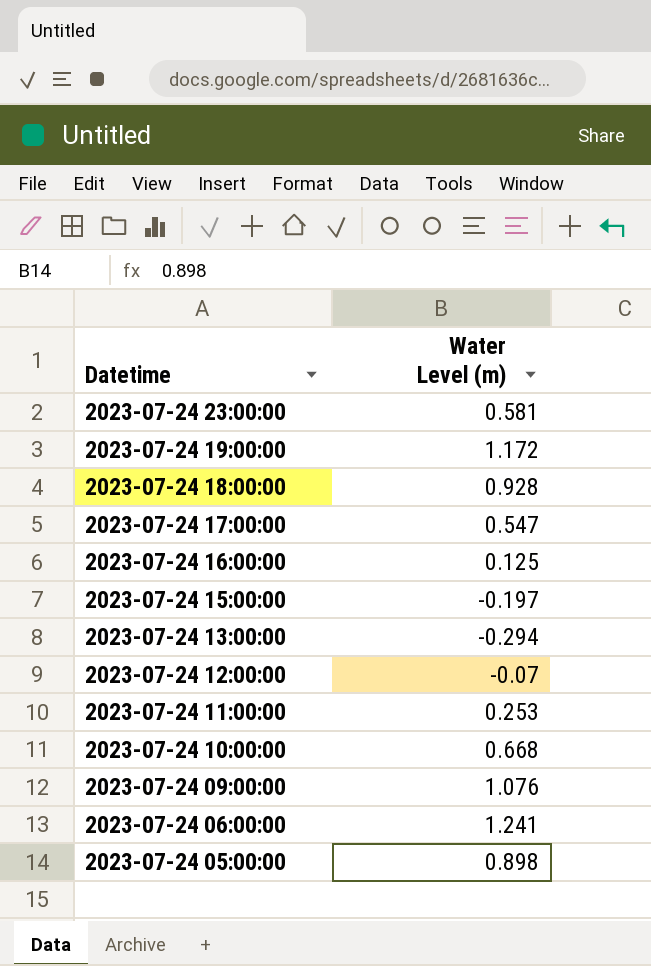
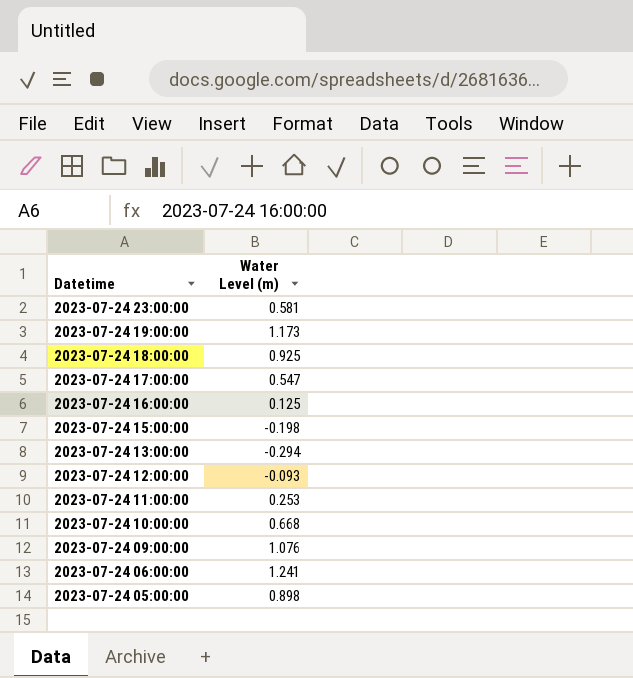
2023-07-24 19:00:00 | Water Level (m): 1.172 -> 1.173
2023-07-24 18:00:00 | Water Level (m): 0.928 -> 0.925
2023-07-24 15:00:00 | Water Level (m): -0.197 -> -0.198
2023-07-24 12:00:00 | Water Level (m): -0.07 -> -0.093

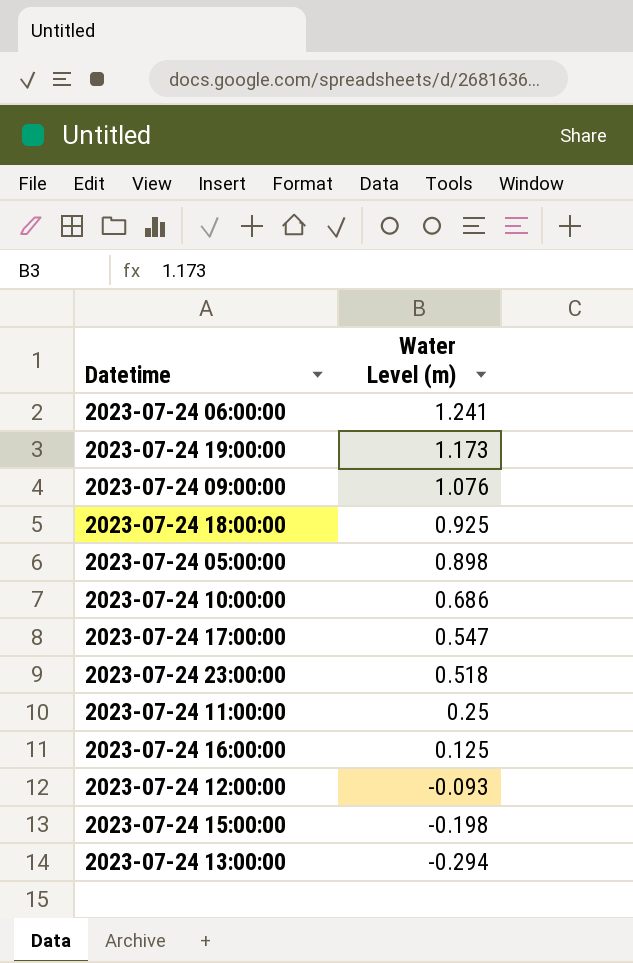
row order: Datetime descending -> Water Level (m) descending
2023-07-24 10:00:00 | Water Level (m): 0.668 -> 0.686
2023-07-24 23:00:00 | Water Level (m): 0.581 -> 0.518
2023-07-24 11:00:00 | Water Level (m): 0.253 -> 0.25

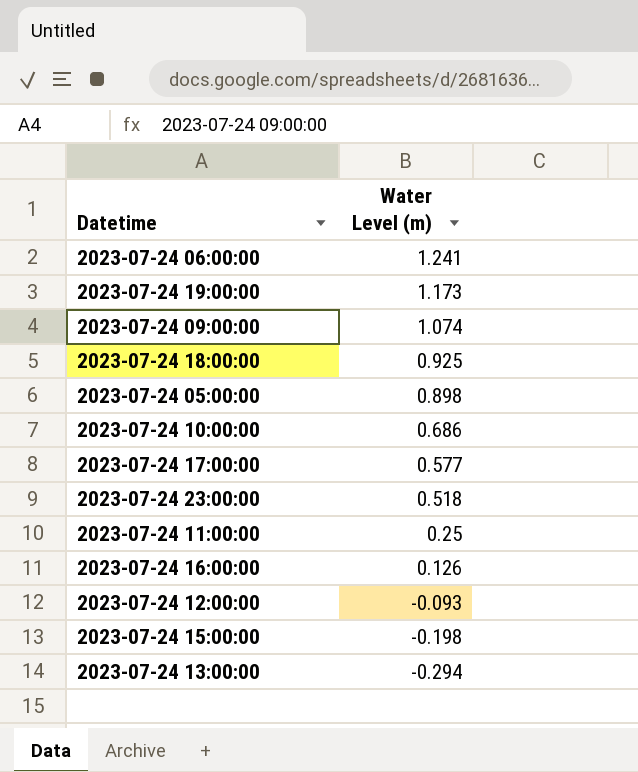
2023-07-24 09:00:00 | Water Level (m): 1.076 -> 1.074
2023-07-24 17:00:00 | Water Level (m): 0.547 -> 0.577
2023-07-24 16:00:00 | Water Level (m): 0.125 -> 0.126

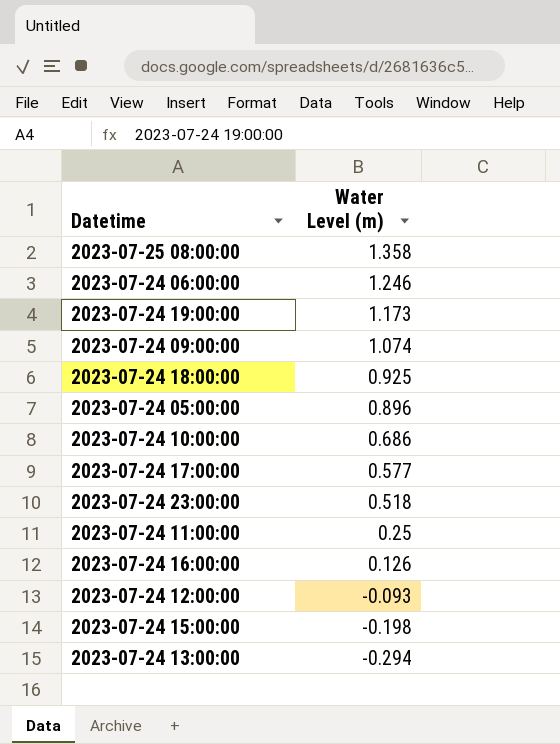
row 2023-07-25 08:00:00: none -> 1.358
2023-07-24 06:00:00 | Water Level (m): 1.241 -> 1.246
2023-07-24 05:00:00 | Water Level (m): 0.898 -> 0.896

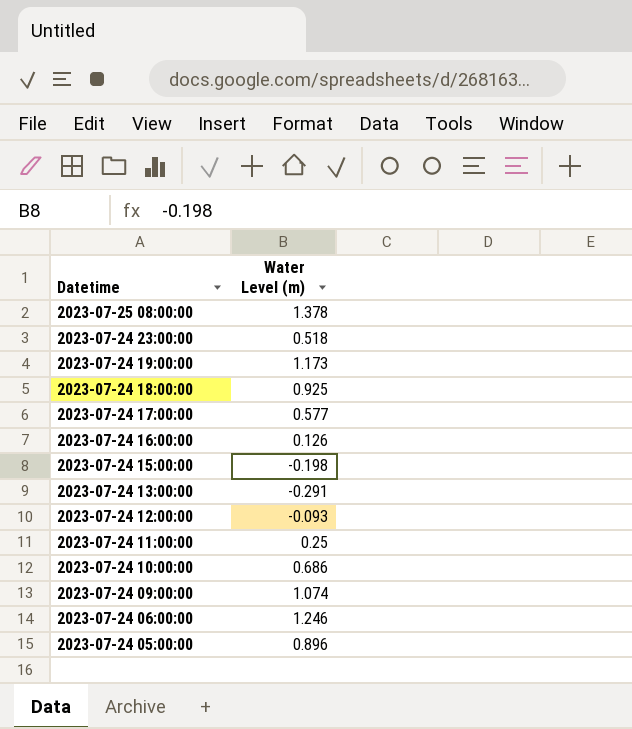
row order: Water Level (m) descending -> Datetime descending
2023-07-25 08:00:00 | Water Level (m): 1.358 -> 1.378
2023-07-24 13:00:00 | Water Level (m): -0.294 -> -0.291

